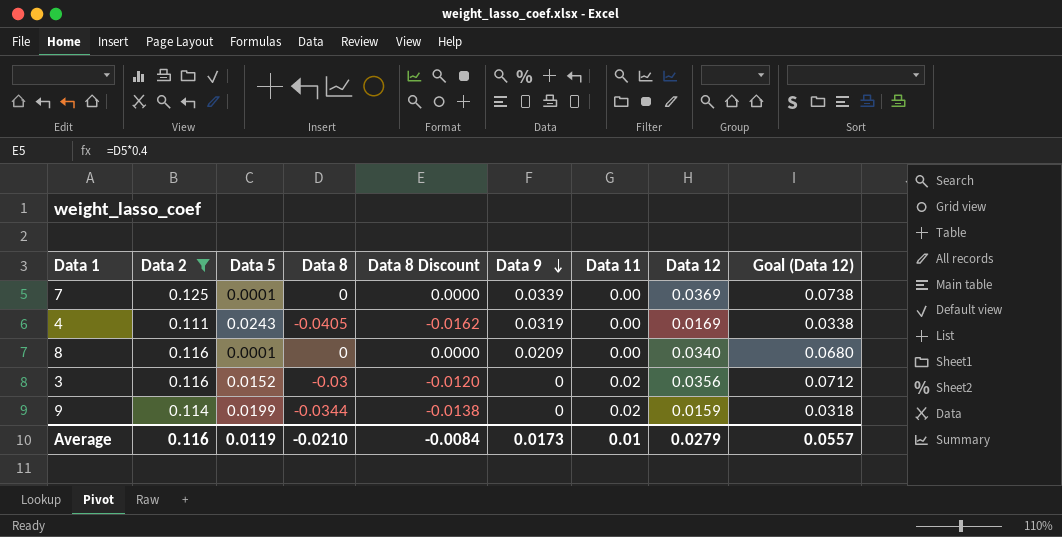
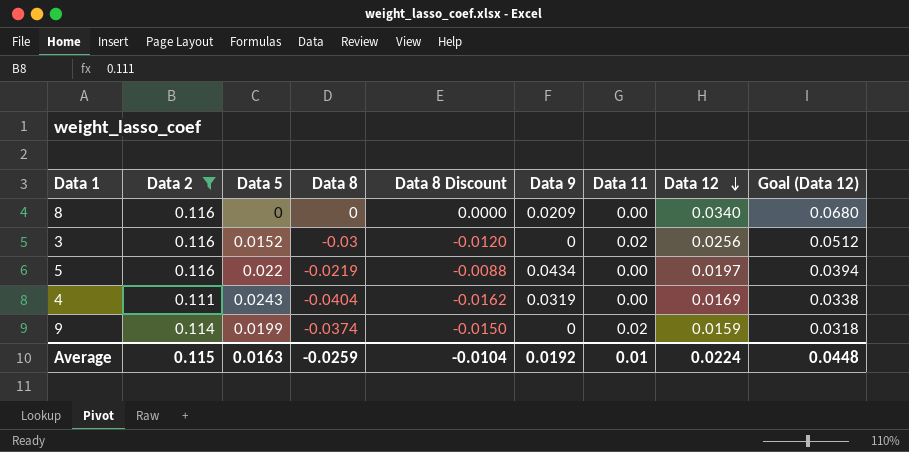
row order: Data 9 descending -> Data 12 descending
row 7: 0.125 | 0.0001 | 0 | 0.0000 | 0.0339 | 0.00 | 0.0369 | 0.0738 -> none
8 | Data 5: 0.0001 -> 0
3 | Data 12: 0.0356 -> 0.0256
3 | Goal (Data 12): 0.0712 -> 0.0512
row 5: none -> 0.116 | 0.022 | -0.0219 | -0.0088 | 0.0434 | 0.00 | 0.0197 | 0.0394
4 | Data 8: -0.0405 -> -0.0404
9 | Data 8: -0.0344 -> -0.0374
9 | Data 8 Discount: -0.0138 -> -0.0150
Average | Data 2: 0.116 -> 0.115
Average | Data 5: 0.0119 -> 0.0163
Average | Data 8: -0.0210 -> -0.0259
Average | Data 8 Discount: -0.0084 -> -0.0104
Average | Data 9: 0.0173 -> 0.0192
Average | Data 12: 0.0279 -> 0.0224
Average | Goal (Data 12): 0.0557 -> 0.0448

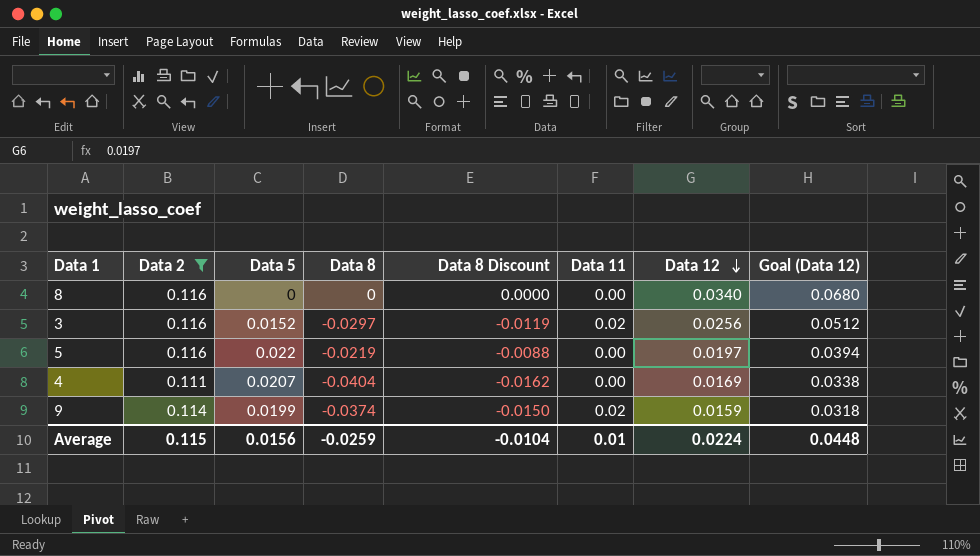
column Data 9 | position: 6 -> none
3 | Data 8: -0.03 -> -0.0297
3 | Data 8 Discount: -0.0120 -> -0.0119
4 | Data 5: 0.0243 -> 0.0207
Average | Data 5: 0.0163 -> 0.0156

